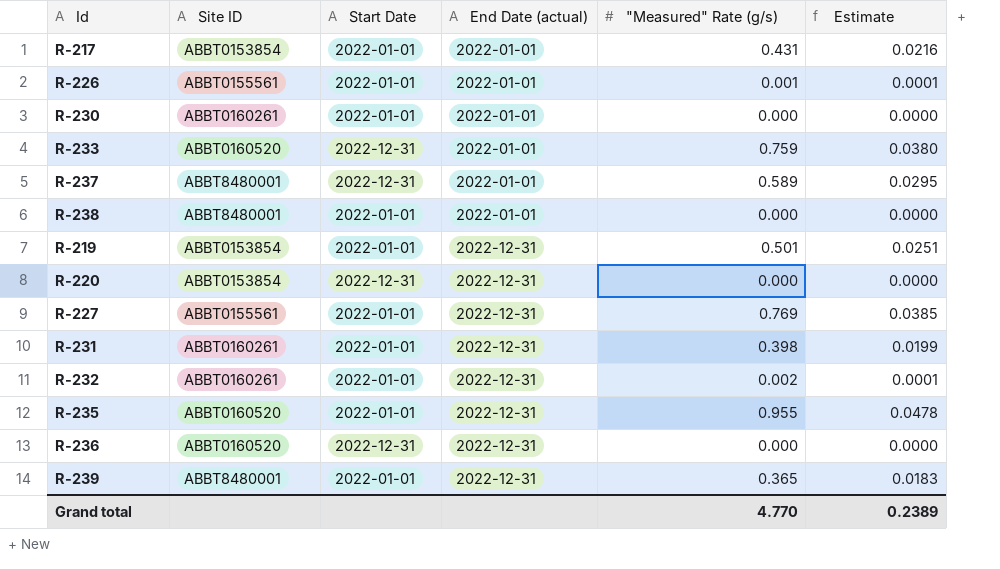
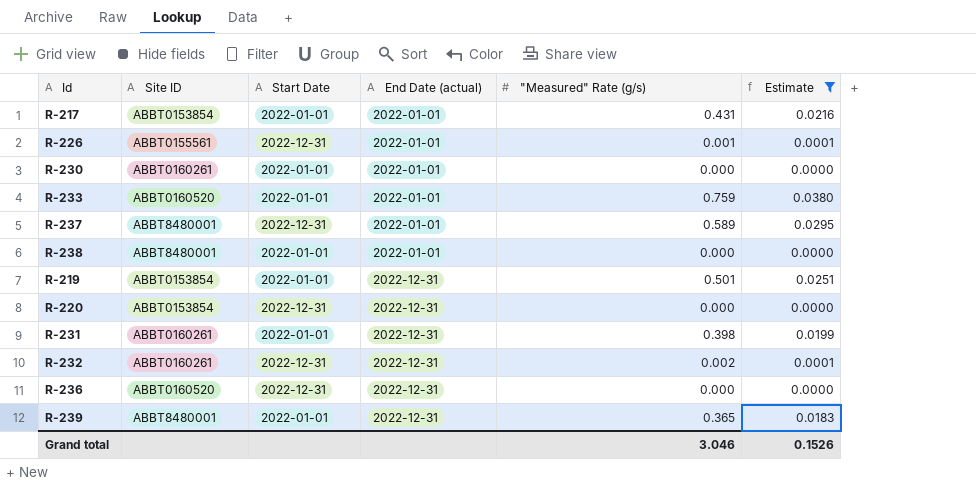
filter: none -> Estimate <= 0.0380
R-226 | Start Date: 2022-01-01 -> 2022-12-31
R-233 | Start Date: 2022-12-31 -> 2022-01-01
R-232 | Start Date: 2022-01-01 -> 2022-12-31
Grand total | "Measured" Rate (g/s): 4.770 -> 3.046
Grand total | Estimate: 0.2389 -> 0.1526

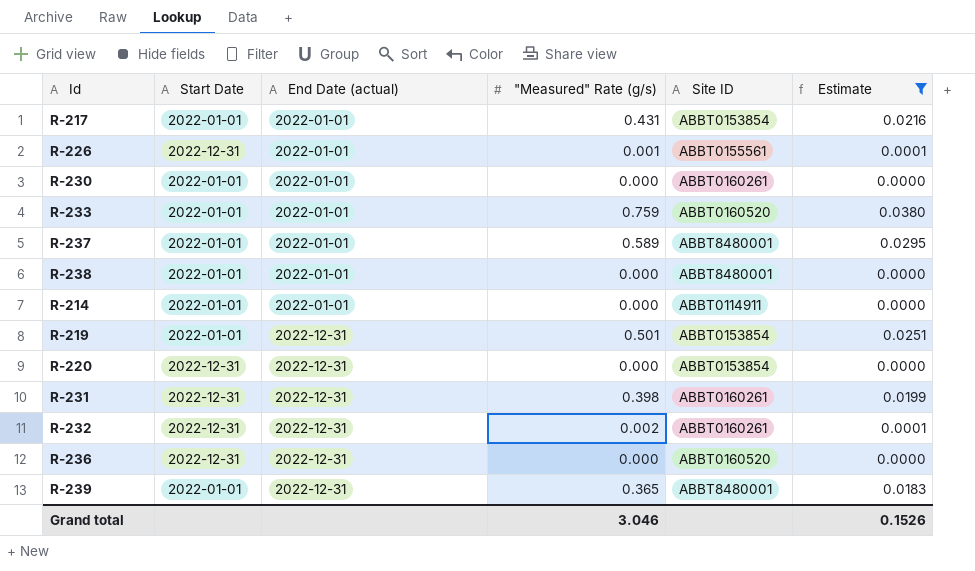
column Site ID | position: 2 -> 5
R-237 | Start Date: 2022-12-31 -> 2022-01-01
row R-214: none -> 2022-01-01 | 2022-01-01 | 0.000 | ABBT0114911 | 0.0000
R-231 | Start Date: 2022-01-01 -> 2022-12-31

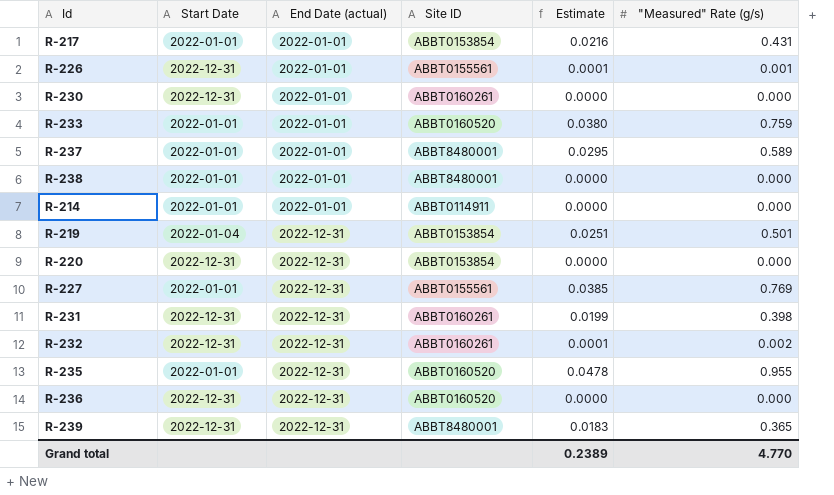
filter: Estimate <= 0.0380 -> none
column "Measured" Rate (g/s) | position: 4 -> 6
R-230 | Start Date: 2022-01-01 -> 2022-12-31
R-219 | Start Date: 2022-01-01 -> 2022-01-04
R-239 | Start Date: 2022-01-01 -> 2022-12-31
Grand total | Estimate: 0.1526 -> 0.2389
Grand total | "Measured" Rate (g/s): 3.046 -> 4.770

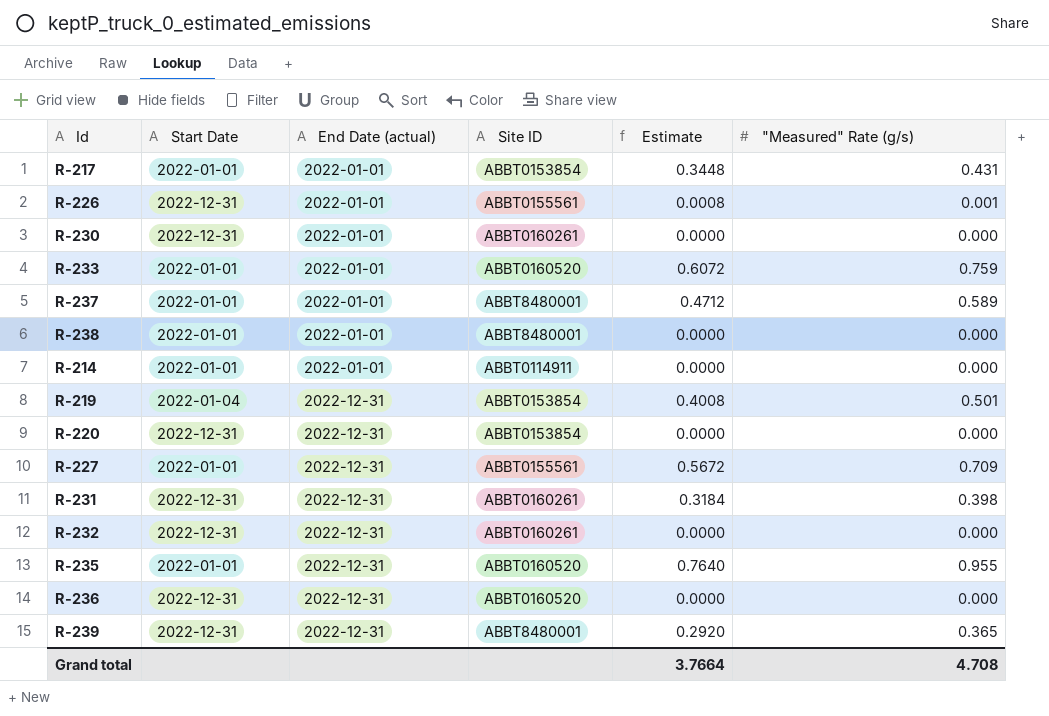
column Estimate | formula: ["Measured" Rate (g/s)] * 0.05 -> ["Measured" Rate (g/s)] * 0.8
R-227 | "Measured" Rate (g/s): 0.769 -> 0.709
R-232 | "Measured" Rate (g/s): 0.002 -> 0.000
Grand total | Estimate: 0.2389 -> 3.7664
Grand total | "Measured" Rate (g/s): 4.770 -> 4.708

